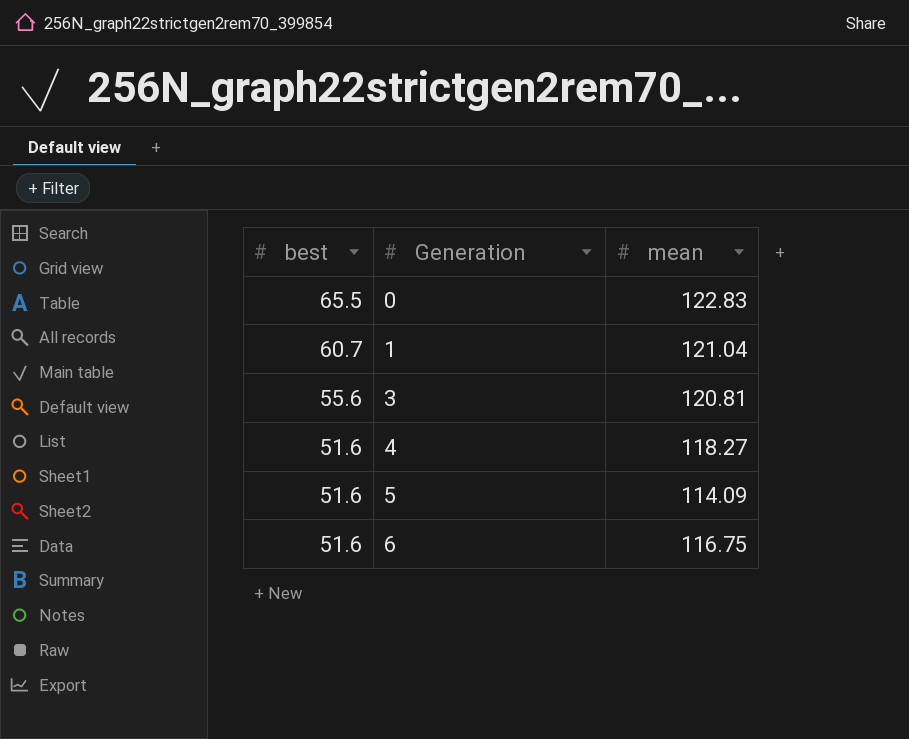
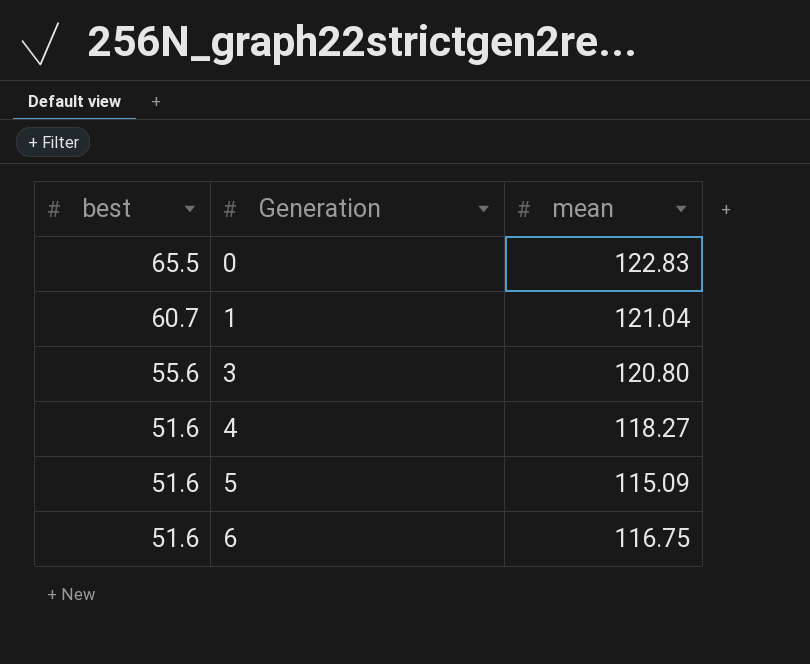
3 | mean: 120.81 -> 120.80
5 | mean: 114.09 -> 115.09

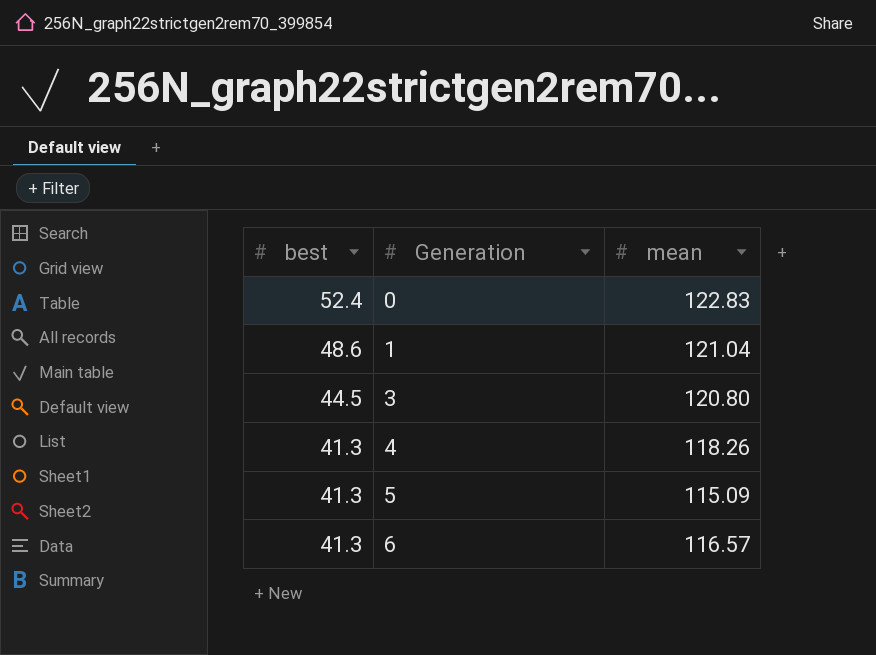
0 | best: 65.5 -> 52.4
1 | best: 60.7 -> 48.6
3 | best: 55.6 -> 44.5
4 | best: 51.6 -> 41.3
4 | mean: 118.27 -> 118.26
5 | best: 51.6 -> 41.3
6 | best: 51.6 -> 41.3
6 | mean: 116.75 -> 116.57

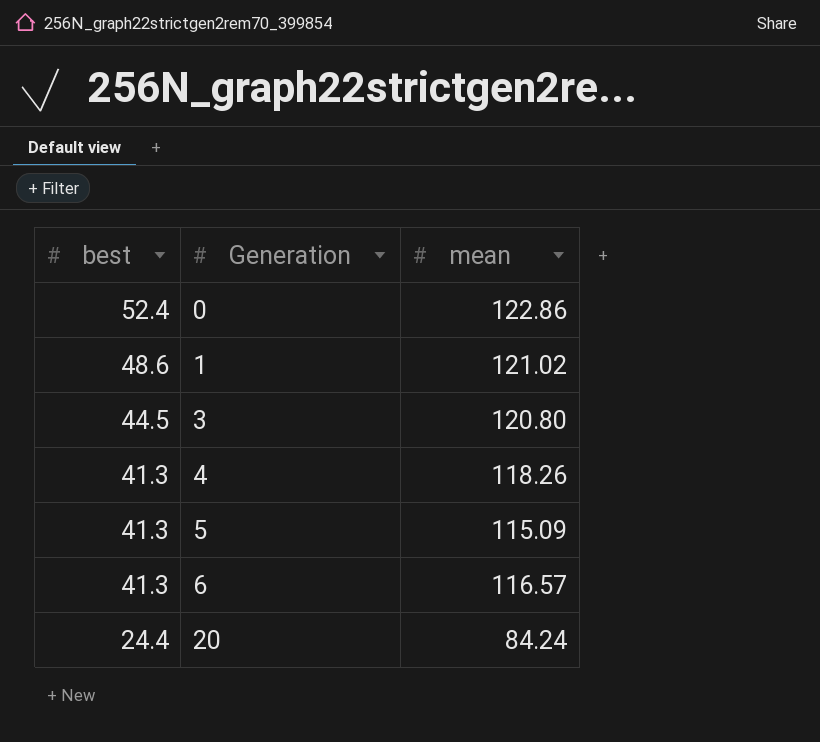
0 | mean: 122.83 -> 122.86
1 | mean: 121.04 -> 121.02
row 20: none -> 24.4 | 84.24

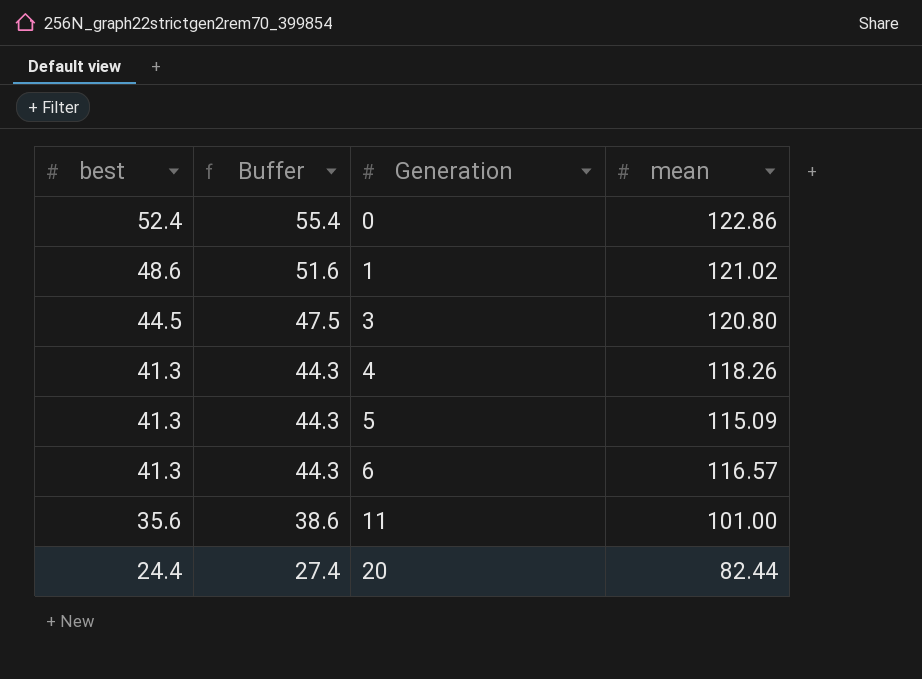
column Buffer | formula: none -> [best] + 3
row 11: none -> 35.6 | 38.6 | 101.00
20 | mean: 84.24 -> 82.44

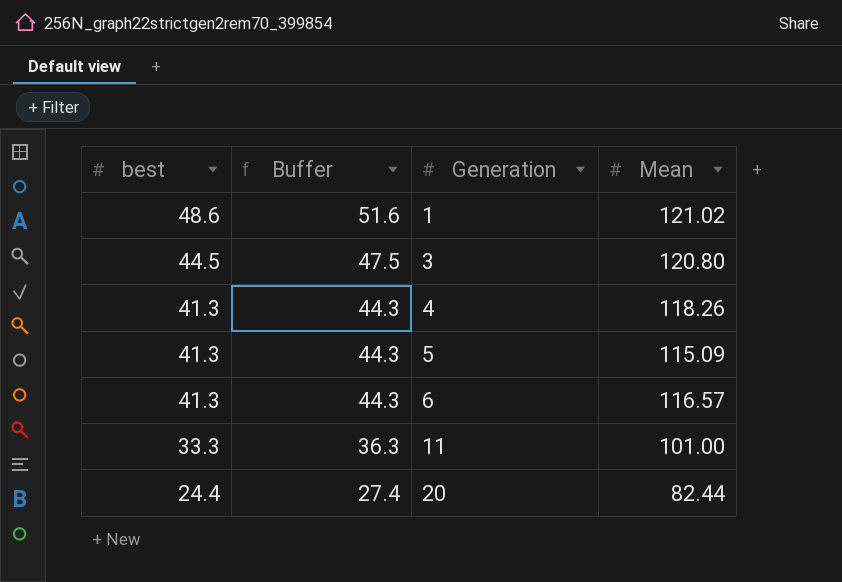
column name: mean -> Mean
row 0: 52.4 | 55.4 | 122.86 -> none
11 | best: 35.6 -> 33.3
11 | Buffer: 38.6 -> 36.3

